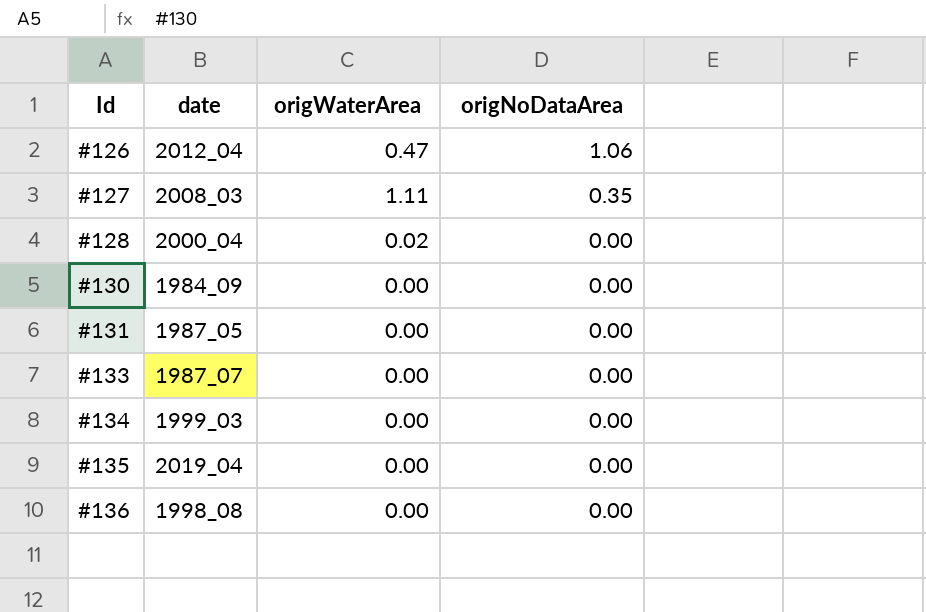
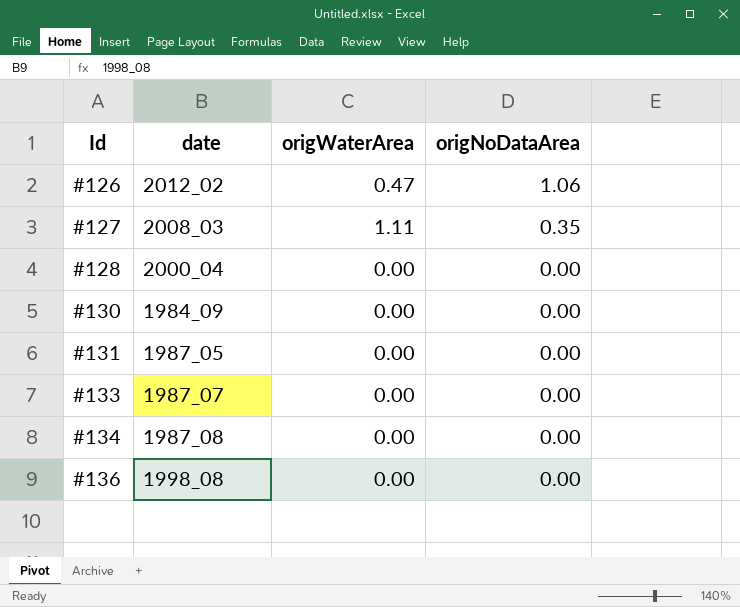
row #135: 2019_04 | 0.00 | 0.00 -> none
#126 | date: 2012_04 -> 2012_02
#128 | origWaterArea: 0.02 -> 0.00
#134 | date: 1999_03 -> 1987_08

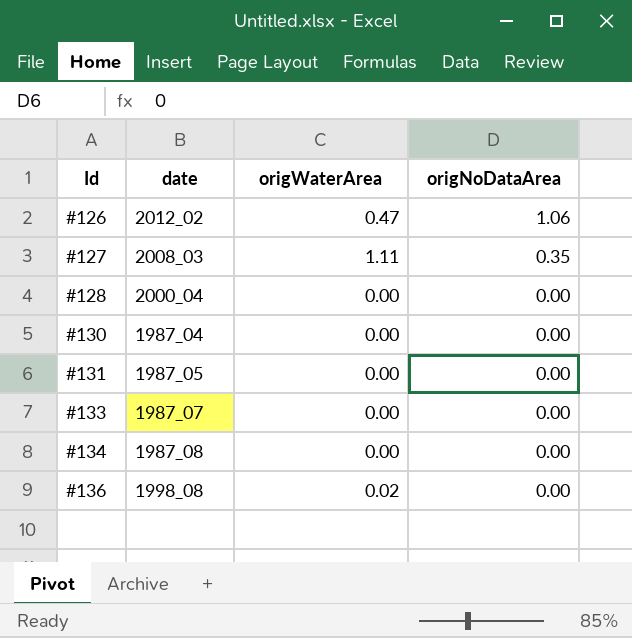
#130 | date: 1984_09 -> 1987_04
#136 | origWaterArea: 0.00 -> 0.02

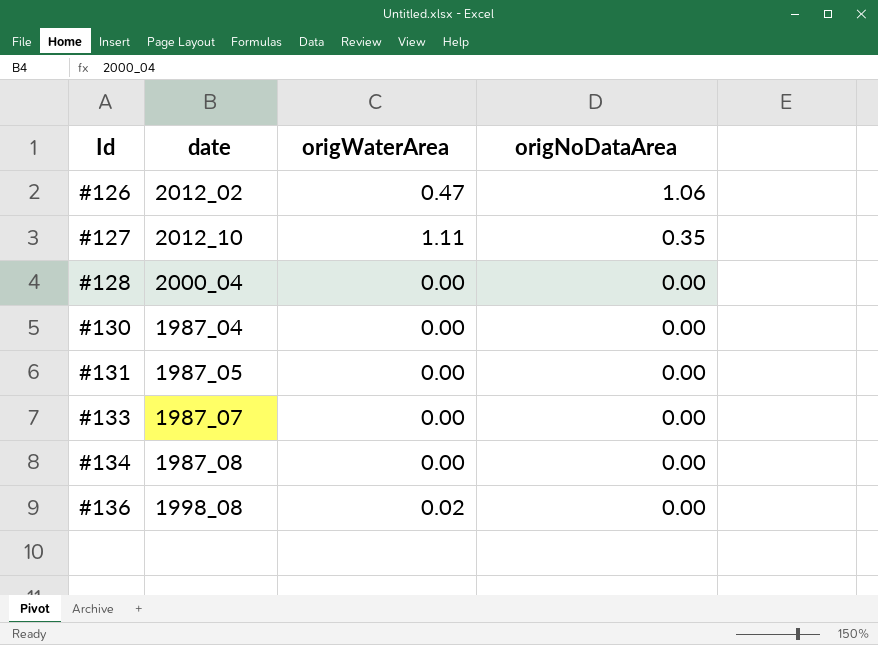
#127 | date: 2008_03 -> 2012_10

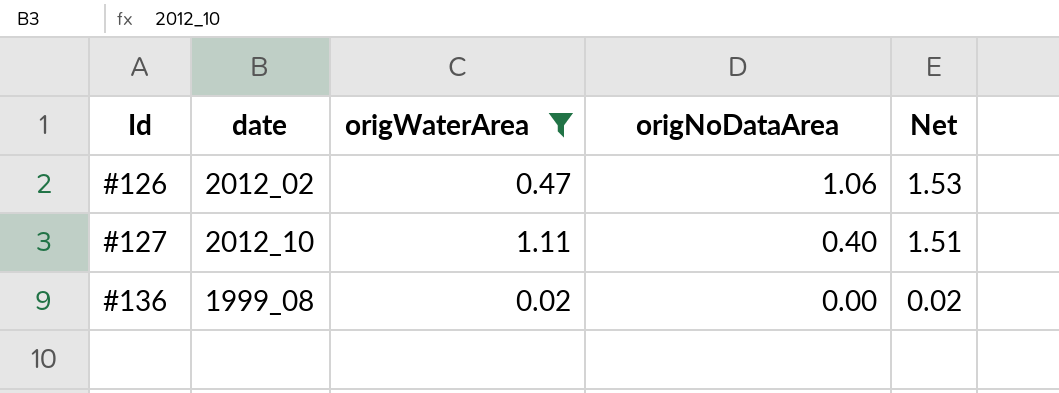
filter: none -> origWaterArea != 0.00
column Net | formula: none -> [origWaterArea] + [origNoDataArea]
#127 | origNoDataArea: 0.35 -> 0.40
#136 | date: 1998_08 -> 1999_08

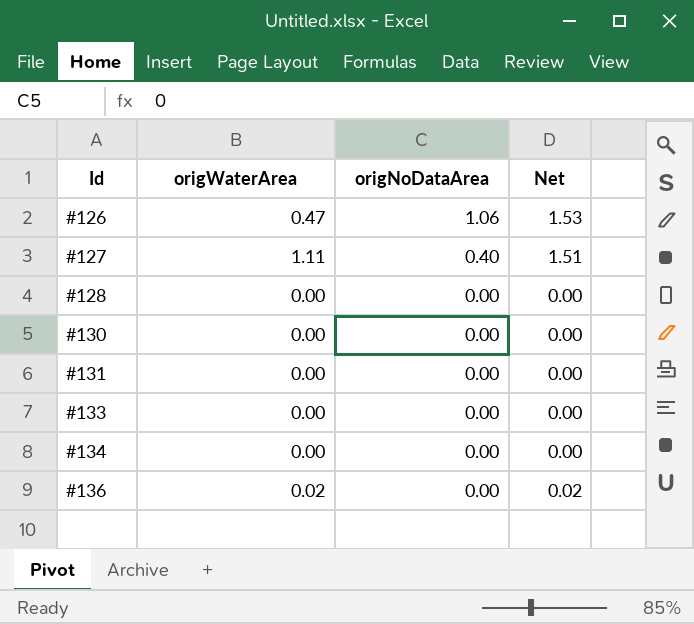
filter: origWaterArea != 0.00 -> none
column date | position: 2 -> none

